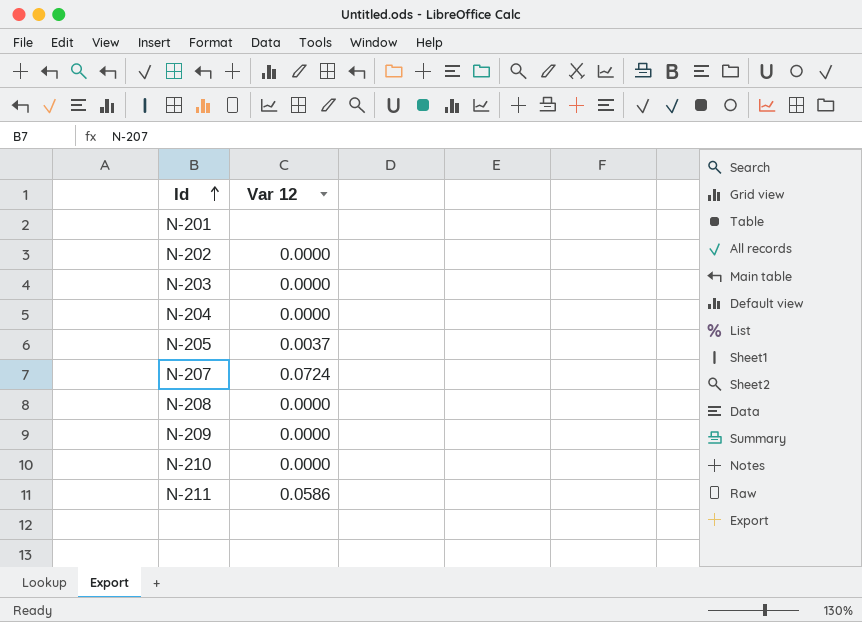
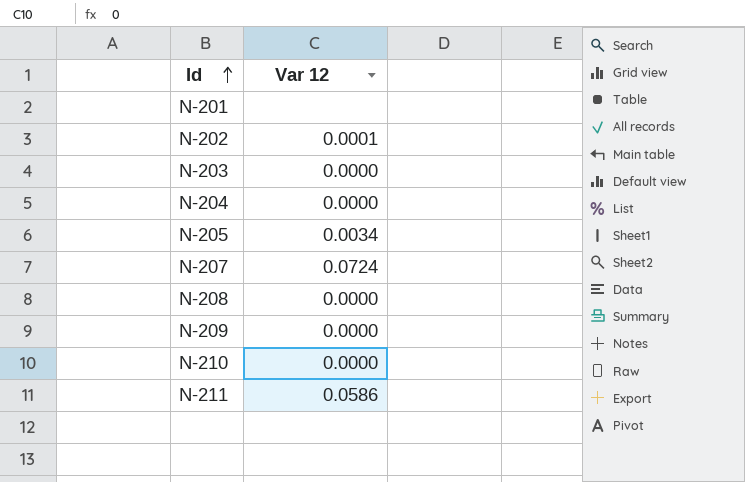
N-202 | Var 12: 0.0000 -> 0.0001
N-205 | Var 12: 0.0037 -> 0.0034

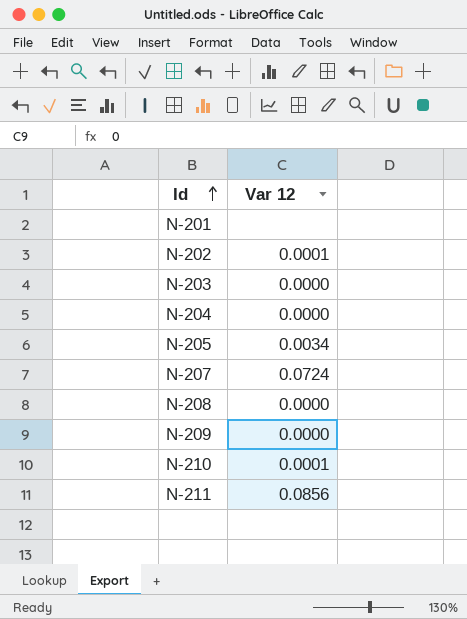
N-210 | Var 12: 0.0000 -> 0.0001
N-211 | Var 12: 0.0586 -> 0.0856

